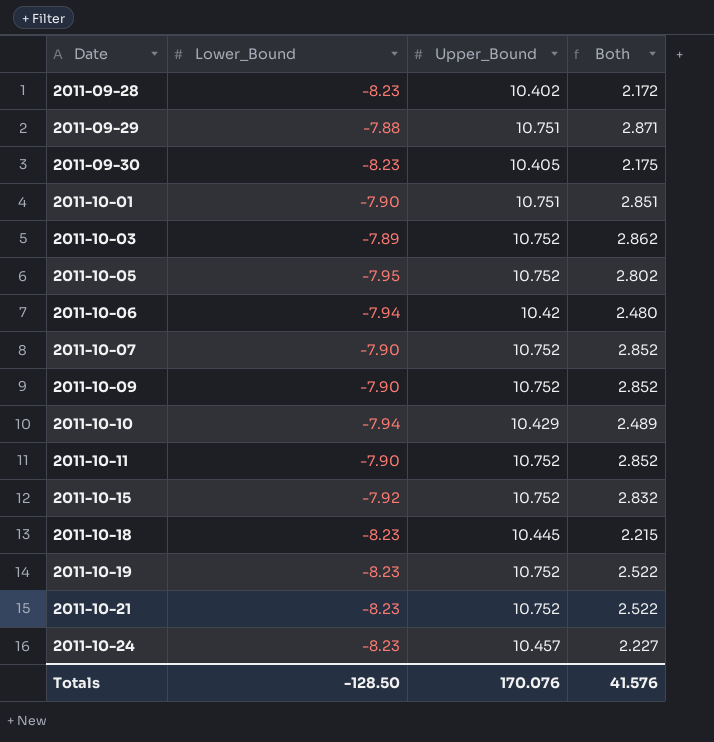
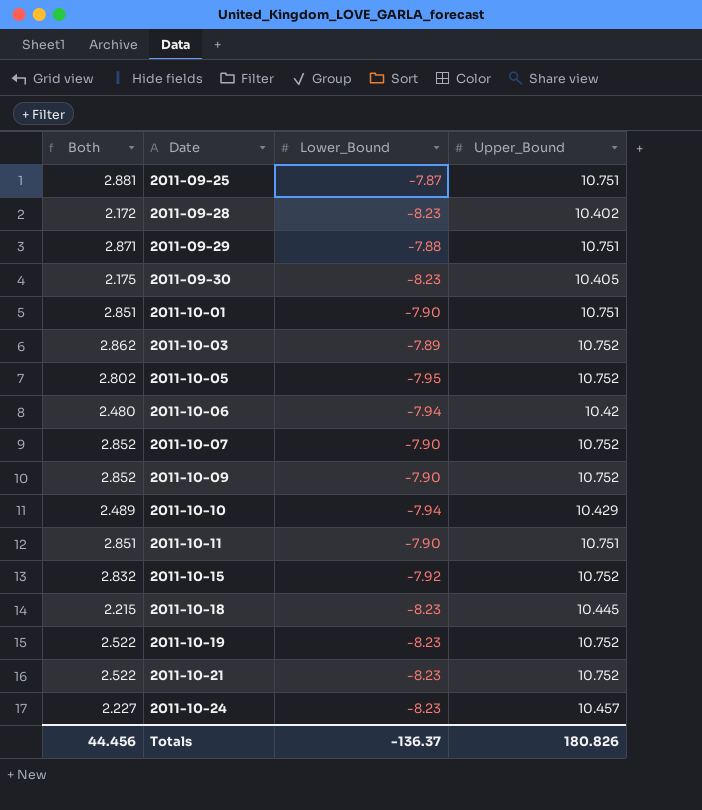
column Both | position: 4 -> 1
row 2011-09-25: none -> 2.881 | -7.87 | 10.751
2011-10-11 | Both: 2.852 -> 2.851
2011-10-11 | Upper_Bound: 10.752 -> 10.751
Totals | Both: 41.576 -> 44.456
Totals | Lower_Bound: -128.50 -> -136.37
Totals | Upper_Bound: 170.076 -> 180.826

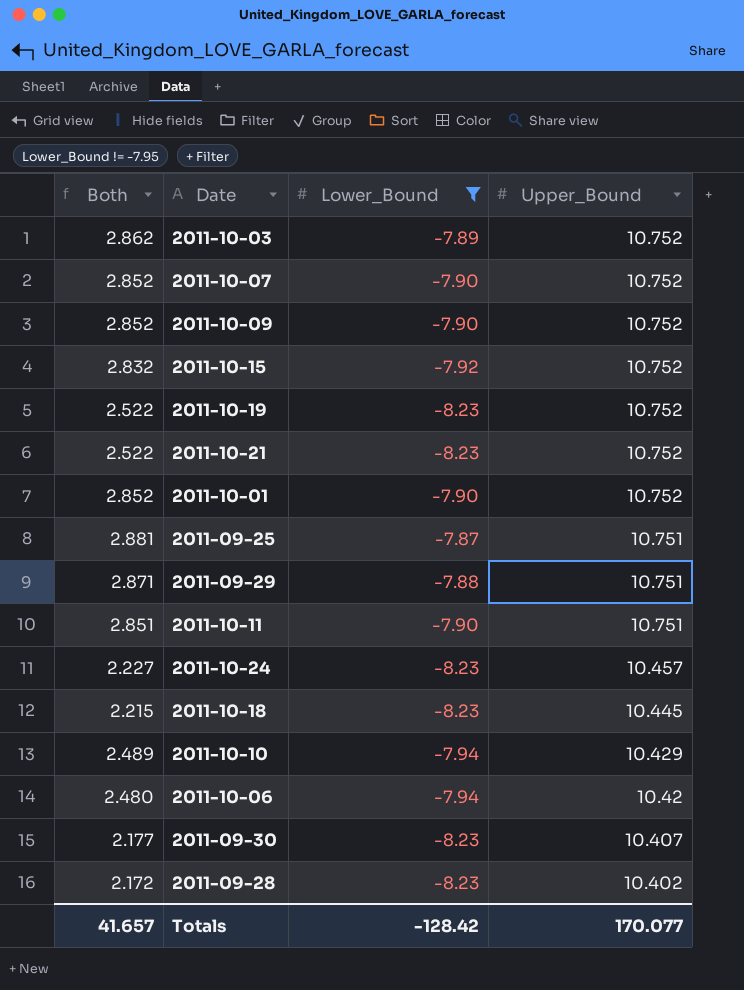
filter: none -> Lower_Bound != -7.95
row order: Date ascending -> Upper_Bound descending
2011-10-01 | Both: 2.851 -> 2.852
2011-10-01 | Upper_Bound: 10.751 -> 10.752
2011-09-30 | Both: 2.175 -> 2.177
2011-09-30 | Upper_Bound: 10.405 -> 10.407
Totals | Both: 44.456 -> 41.657
Totals | Lower_Bound: -136.37 -> -128.42
Totals | Upper_Bound: 180.826 -> 170.077

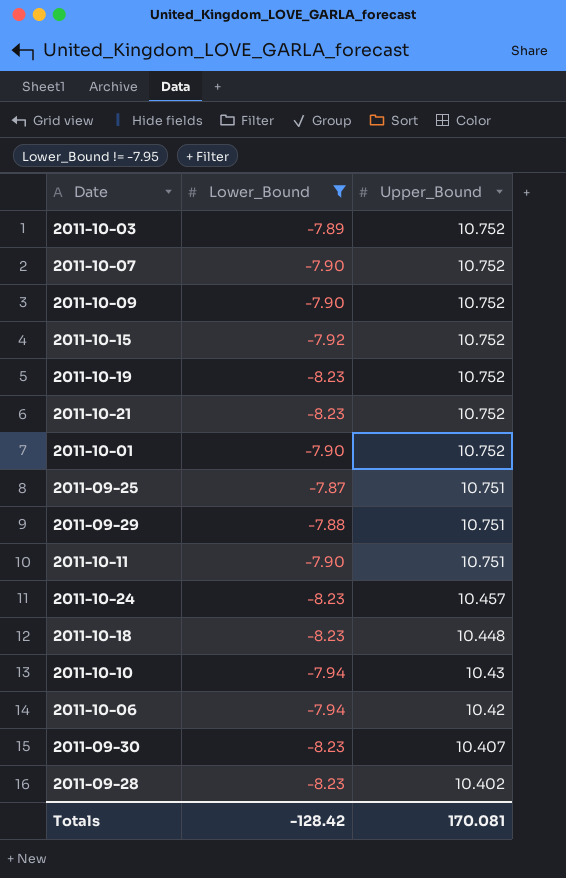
column Both | formula: [Lower_Bound] + [Upper_Bound] -> none
2011-10-18 | Upper_Bound: 10.445 -> 10.448
2011-10-10 | Upper_Bound: 10.429 -> 10.43
Totals | Upper_Bound: 170.077 -> 170.081

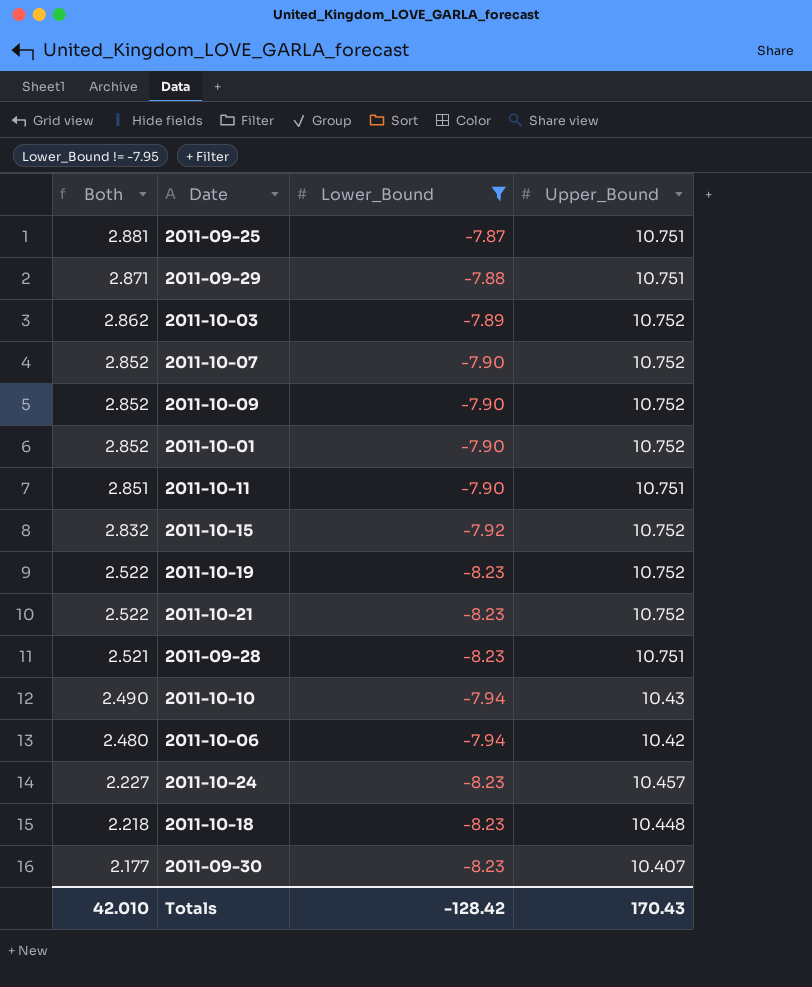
row order: Upper_Bound descending -> Both descending
column Both | formula: none -> [Lower_Bound] + [Upper_Bound]
2011-09-28 | Upper_Bound: 10.402 -> 10.751
Totals | Upper_Bound: 170.081 -> 170.43

